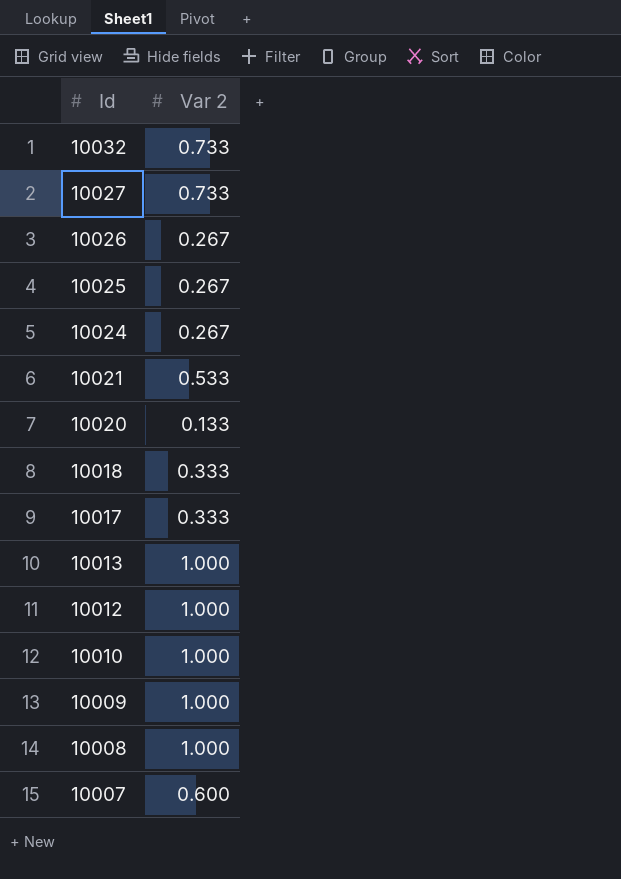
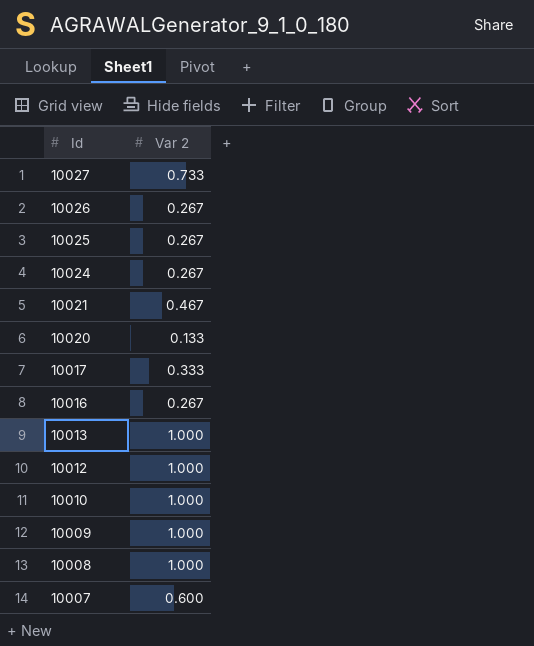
row 10032: 0.733 -> none
row 10018: 0.333 -> none
10021 | Var 2: 0.533 -> 0.467
row 10016: none -> 0.267

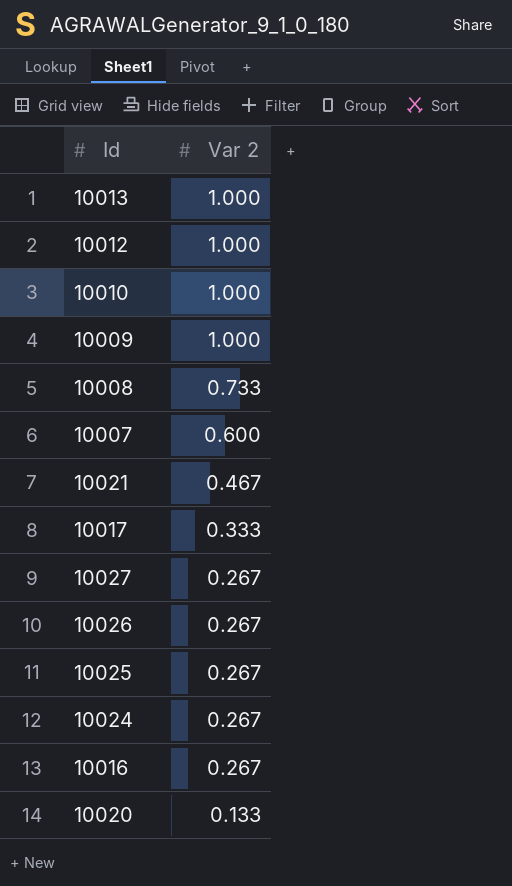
row order: Id descending -> Var 2 descending
10008 | Var 2: 1.000 -> 0.733
10027 | Var 2: 0.733 -> 0.267

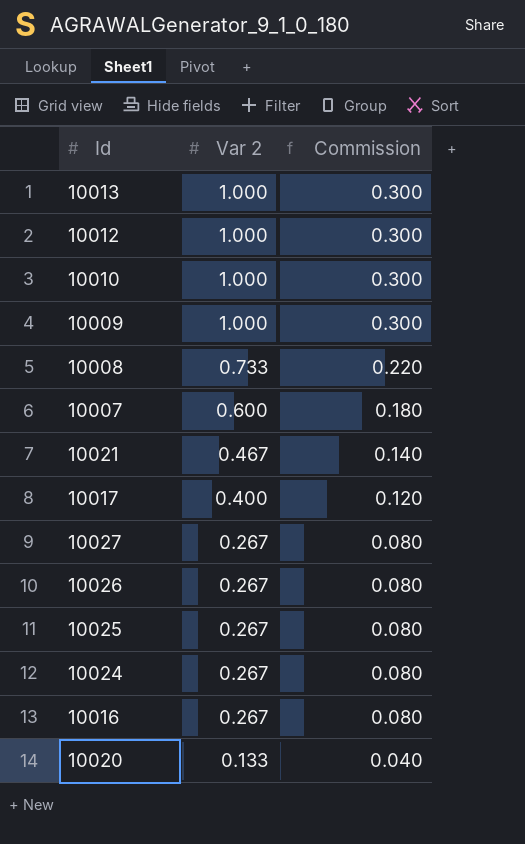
column Commission | formula: none -> [Var 2] * 0.3
10017 | Var 2: 0.333 -> 0.400

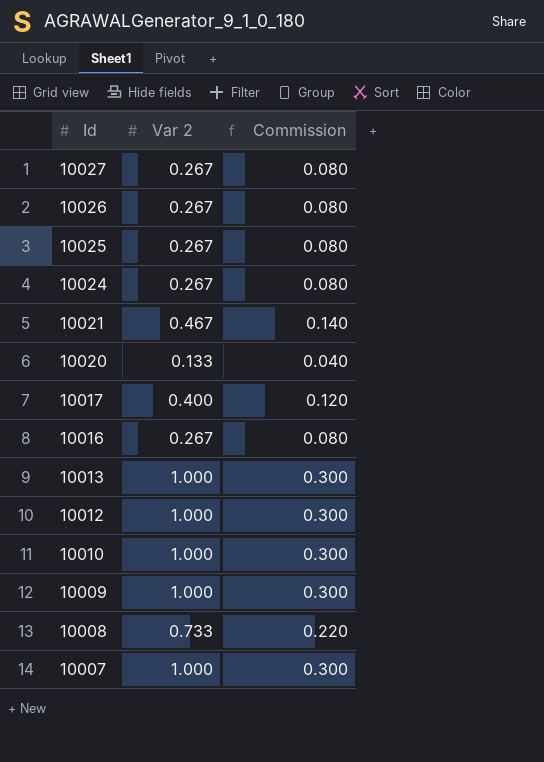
row order: Var 2 descending -> Id descending
10007 | Var 2: 0.600 -> 1.000
10007 | Commission: 0.180 -> 0.300

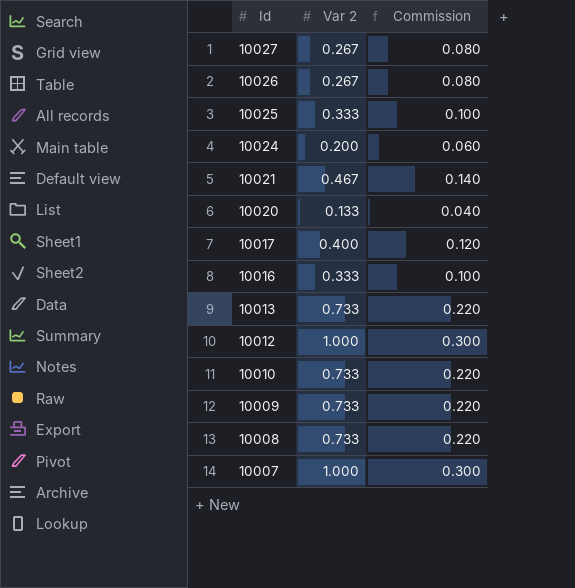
10025 | Var 2: 0.267 -> 0.333
10025 | Commission: 0.080 -> 0.100
10024 | Var 2: 0.267 -> 0.200
10024 | Commission: 0.080 -> 0.060
10016 | Var 2: 0.267 -> 0.333
10016 | Commission: 0.080 -> 0.100
10013 | Var 2: 1.000 -> 0.733
10013 | Commission: 0.300 -> 0.220
10010 | Var 2: 1.000 -> 0.733
10010 | Commission: 0.300 -> 0.220
10009 | Var 2: 1.000 -> 0.733
10009 | Commission: 0.300 -> 0.220

